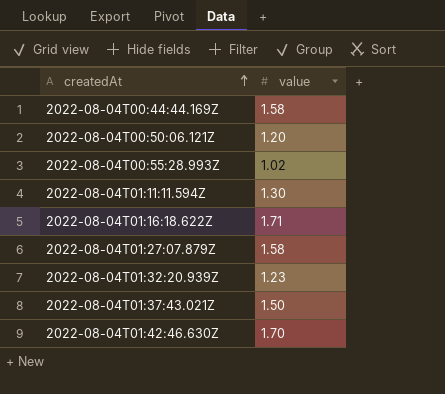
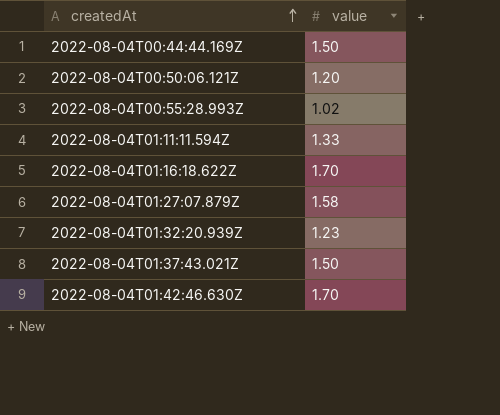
2022-08-04T00:44:44.169Z | value: 1.58 -> 1.50
2022-08-04T01:11:11.594Z | value: 1.30 -> 1.33
2022-08-04T01:16:18.622Z | value: 1.71 -> 1.70

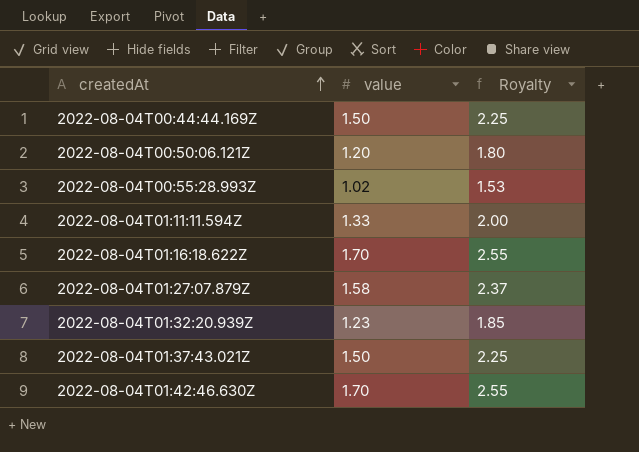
column Royalty | formula: none -> [value] * 1.5

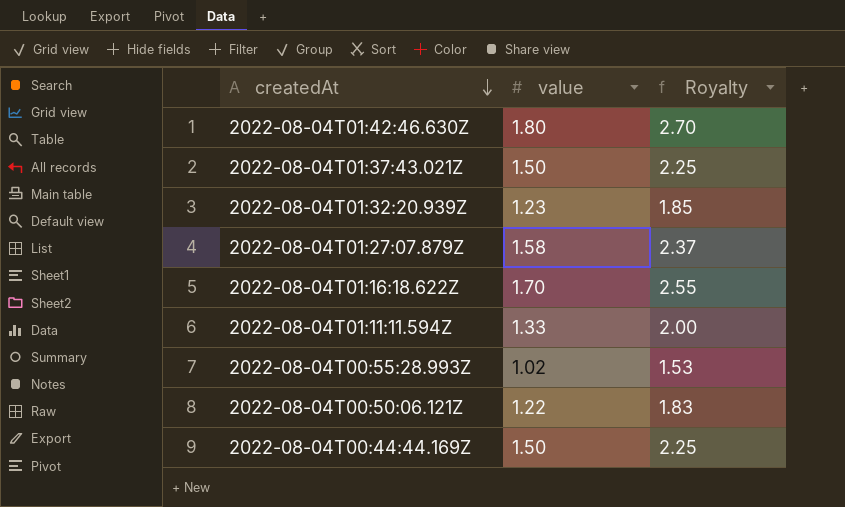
row order: createdAt ascending -> createdAt descending
2022-08-04T01:42:46.630Z | value: 1.70 -> 1.80
2022-08-04T01:42:46.630Z | Royalty: 2.55 -> 2.70
2022-08-04T00:50:06.121Z | value: 1.20 -> 1.22
2022-08-04T00:50:06.121Z | Royalty: 1.80 -> 1.83

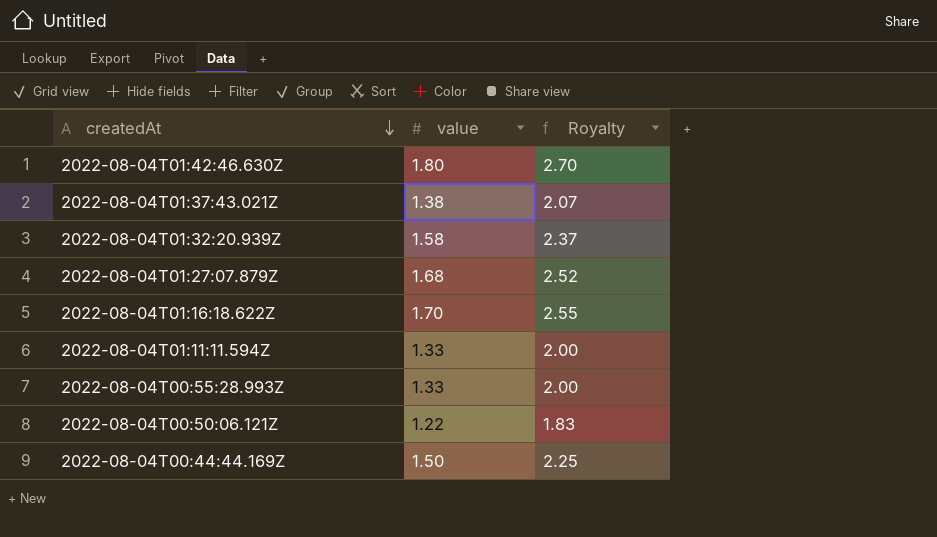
2022-08-04T01:37:43.021Z | value: 1.50 -> 1.38
2022-08-04T01:37:43.021Z | Royalty: 2.25 -> 2.07
2022-08-04T01:32:20.939Z | value: 1.23 -> 1.58
2022-08-04T01:32:20.939Z | Royalty: 1.85 -> 2.37
2022-08-04T01:27:07.879Z | value: 1.58 -> 1.68
2022-08-04T01:27:07.879Z | Royalty: 2.37 -> 2.52
2022-08-04T00:55:28.993Z | value: 1.02 -> 1.33
2022-08-04T00:55:28.993Z | Royalty: 1.53 -> 2.00

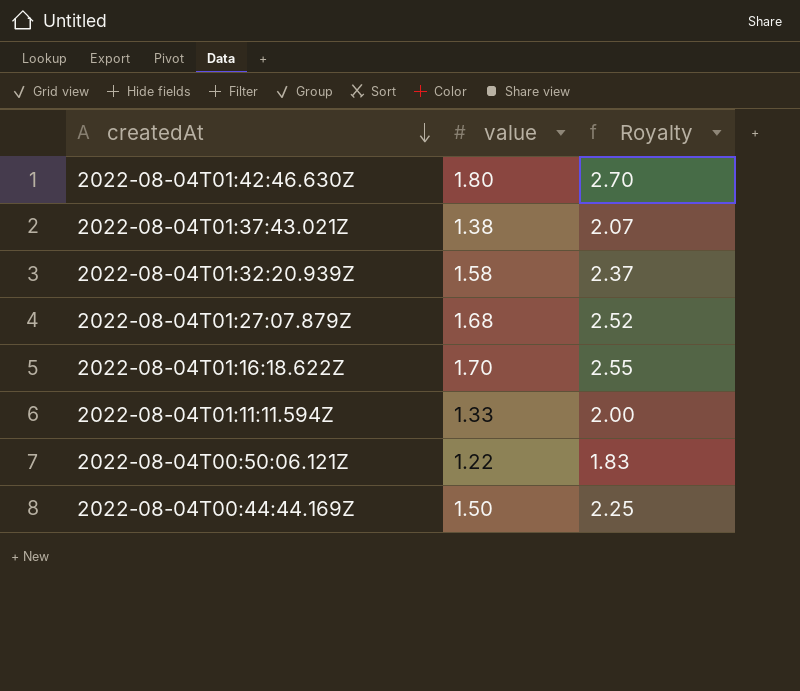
row 2022-08-04T00:55:28.993Z: 1.33 | 2.00 -> none

